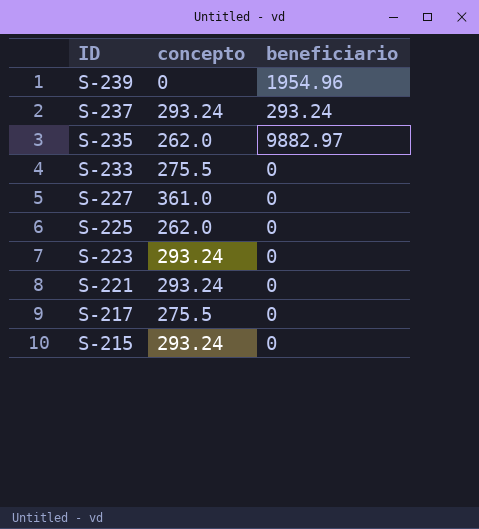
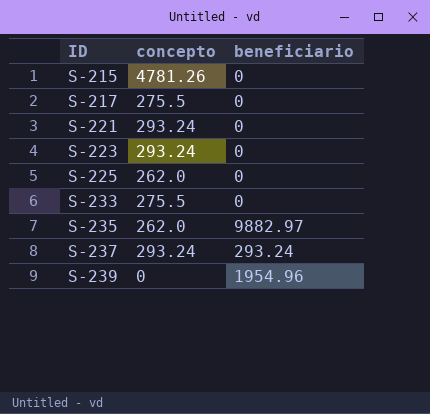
row order: ID descending -> ID ascending
row S-227: 361.0 | 0 -> none
S-215 | concepto: 293.24 -> 4781.26

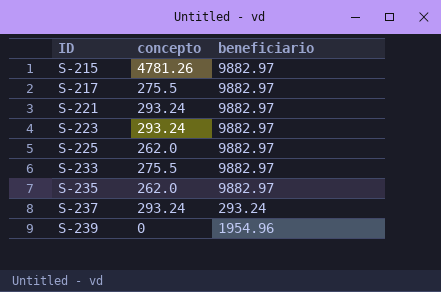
S-215 | beneficiario: 0 -> 9882.97
S-217 | beneficiario: 0 -> 9882.97
S-221 | beneficiario: 0 -> 9882.97
S-223 | beneficiario: 0 -> 9882.97
S-225 | beneficiario: 0 -> 9882.97
S-233 | beneficiario: 0 -> 9882.97

